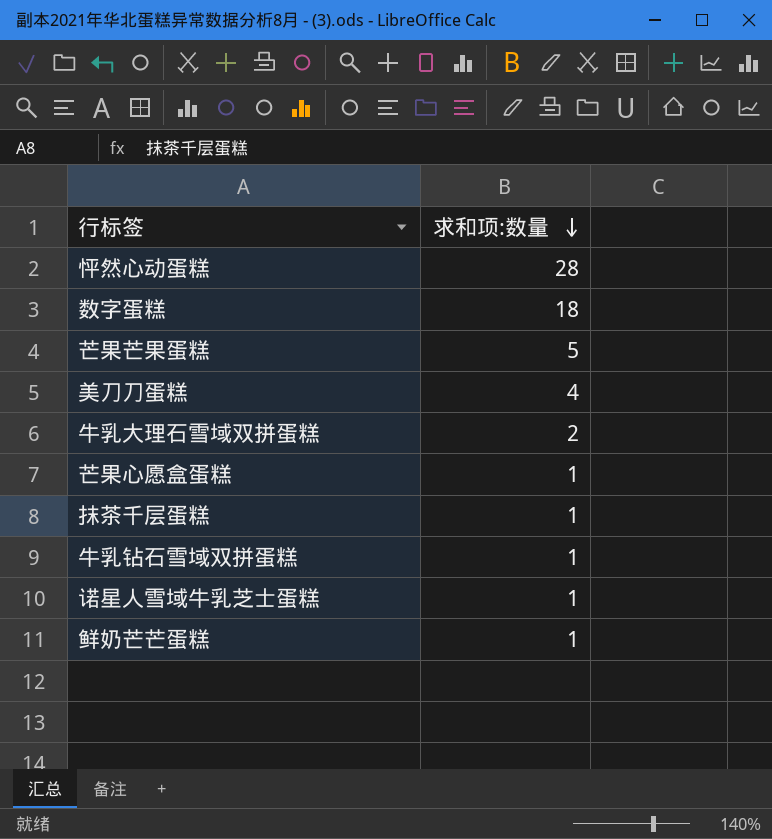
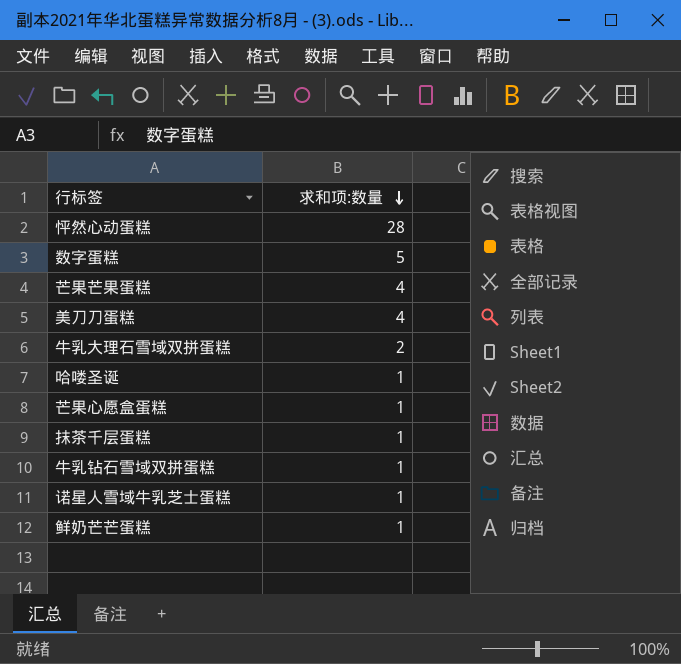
数字蛋糕 | 求和项:数量: 18 -> 5
芒果芒果蛋糕 | 求和项:数量: 5 -> 4
row 哈喽圣诞: none -> 1

